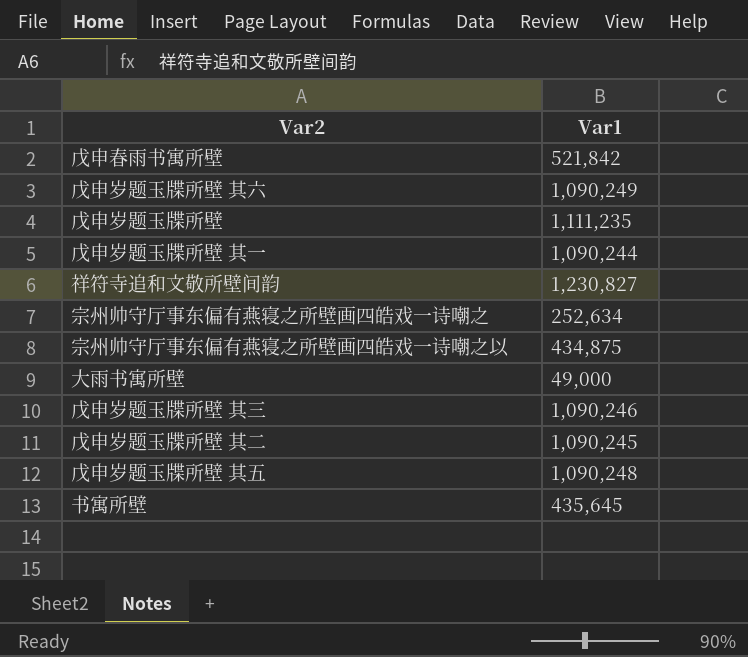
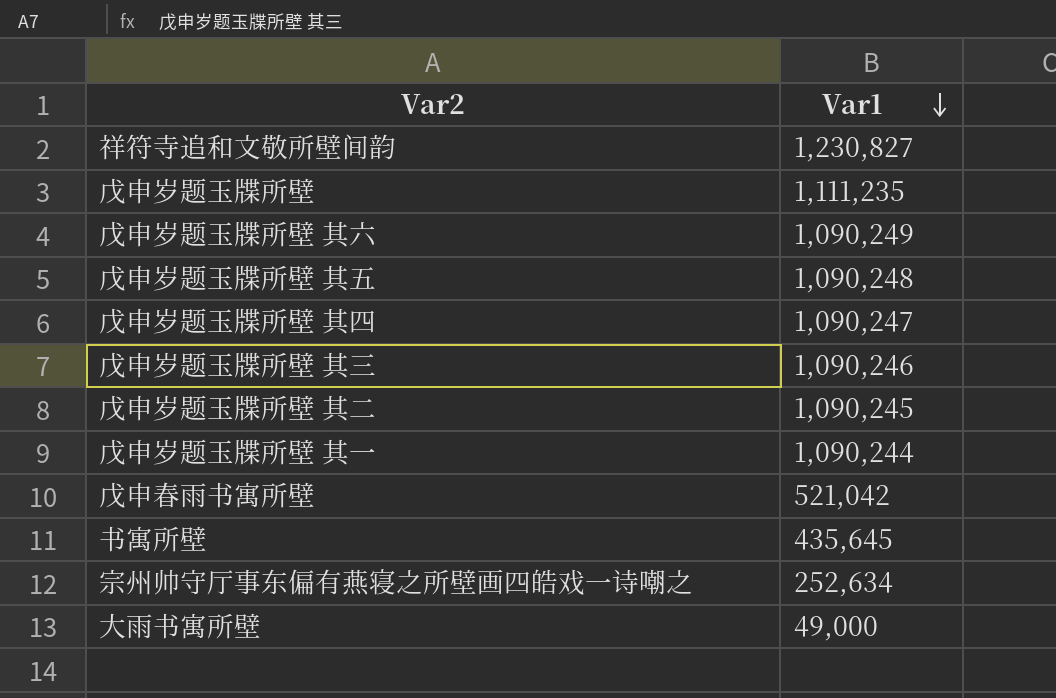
row order: none -> Var1 descending
row 宗州帅守厅事东偏有燕寝之所壁画四皓戏一诗嘲之以: 434,875 -> none
row 戊申岁题玉牒所壁 其四: none -> 1,090,247
戊申春雨书寓所壁 | Var1: 521,842 -> 521,042

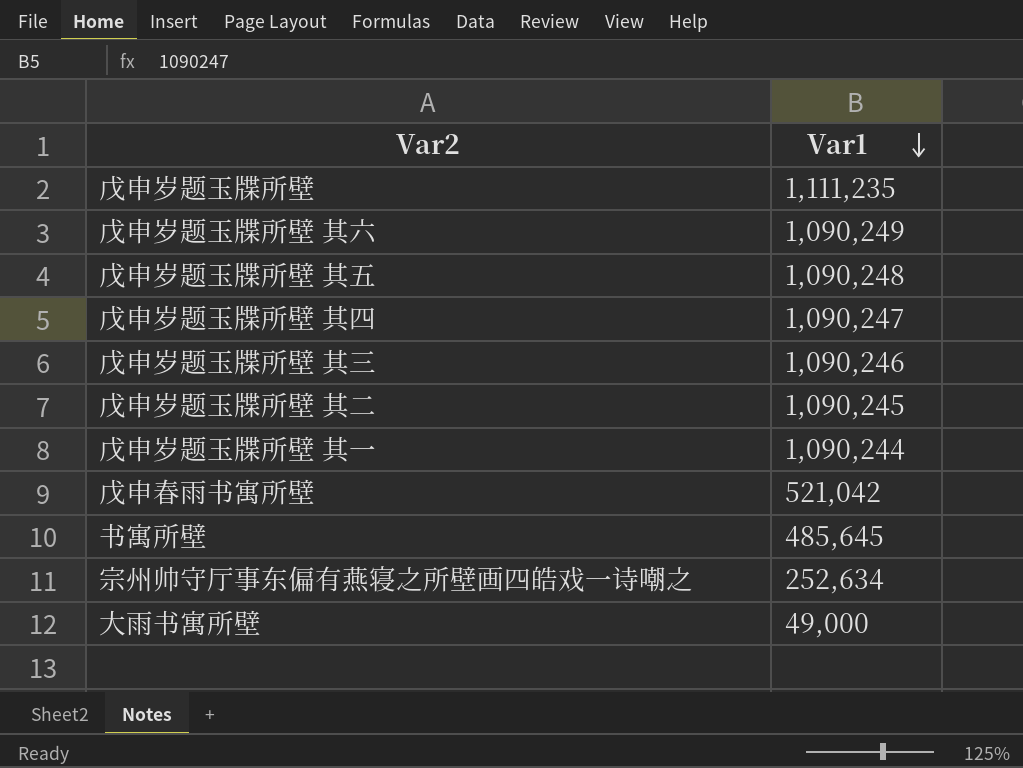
row 祥符寺追和文敬所壁间韵: 1,230,827 -> none
书寓所壁 | Var1: 435,645 -> 485,645

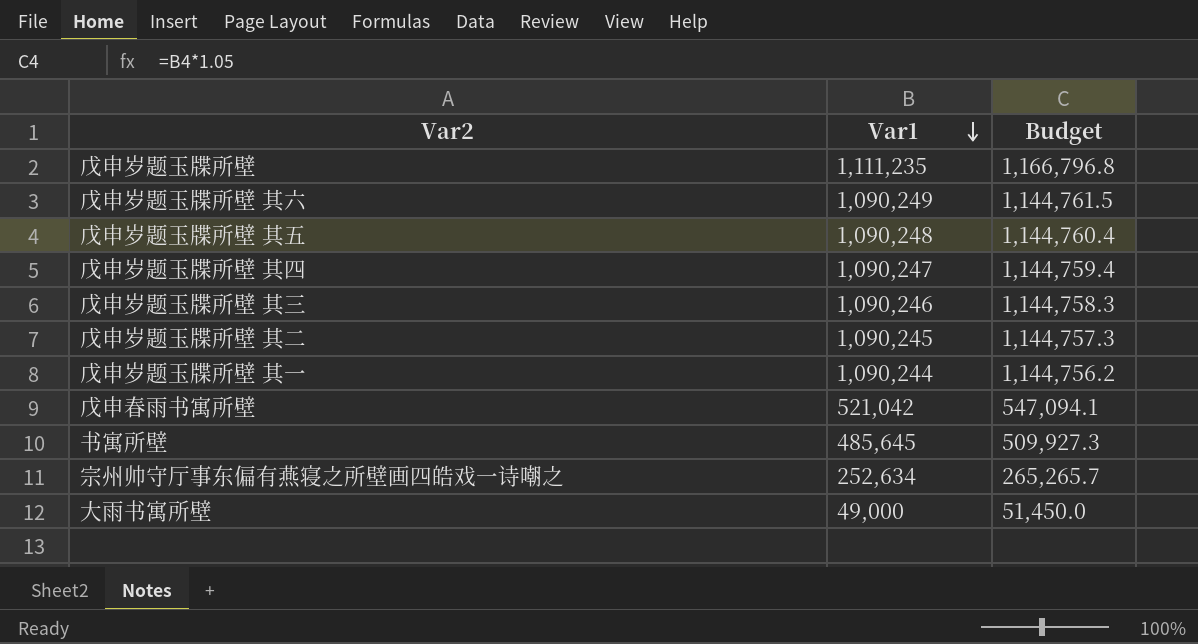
column Budget | formula: none -> [Var1] * 1.05

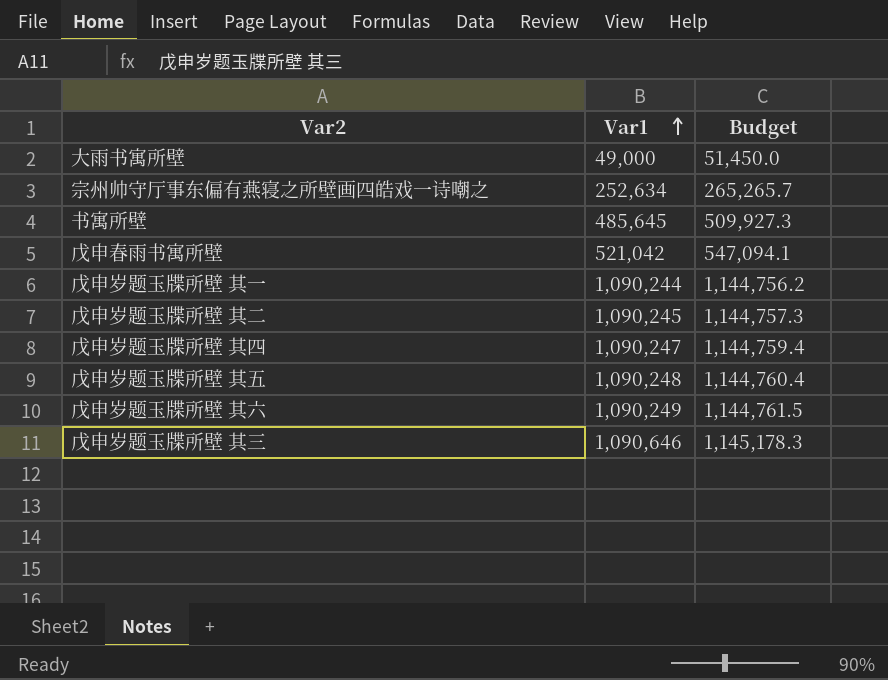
row order: Var1 descending -> Var1 ascending
row 戊申岁题玉牒所壁: 1,111,235 | 1,166,796.8 -> none
戊申岁题玉牒所壁 其三 | Var1: 1,090,246 -> 1,090,646
戊申岁题玉牒所壁 其三 | Budget: 1,144,758.3 -> 1,145,178.3

